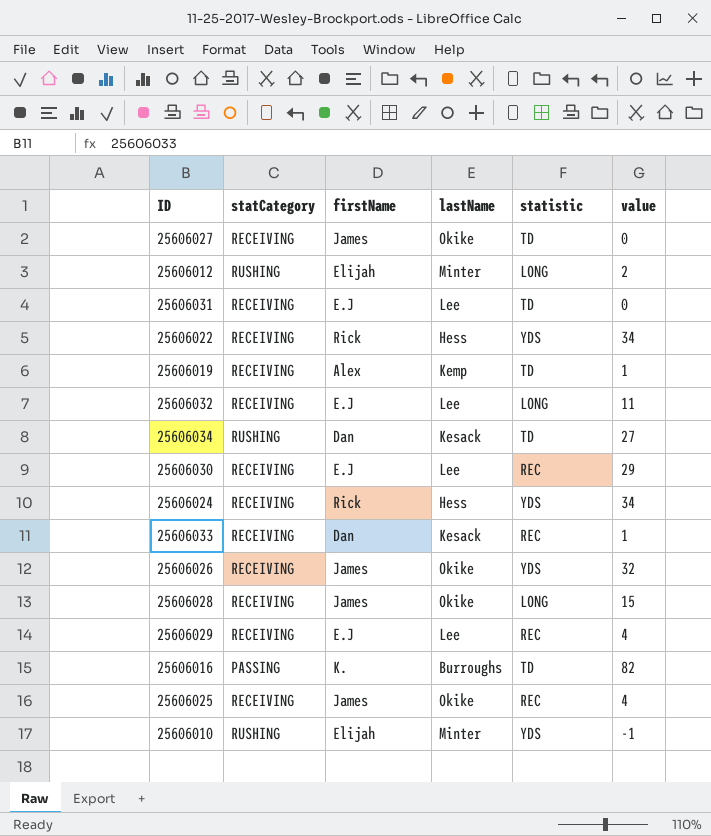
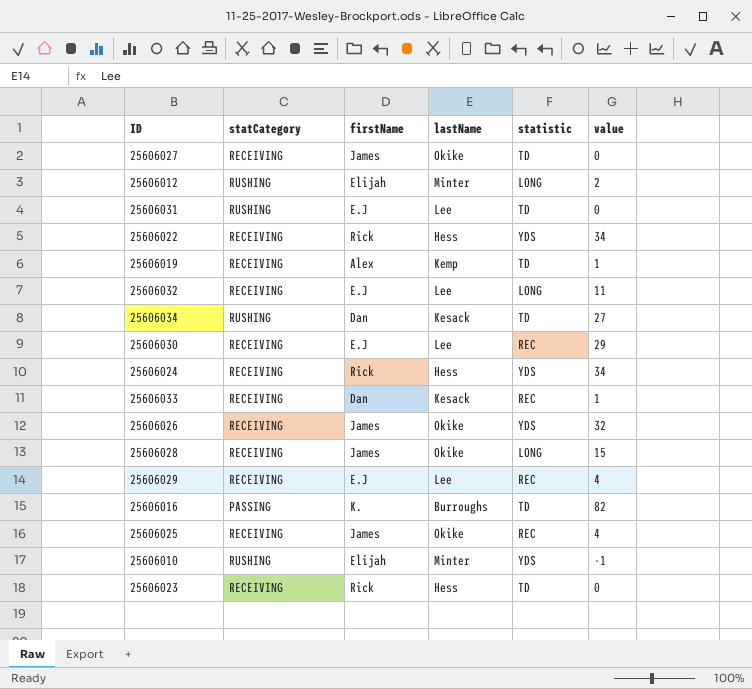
25606031 | statCategory: RECEIVING -> RUSHING
row 25606023: none -> RECEIVING | Rick | Hess | TD | 0

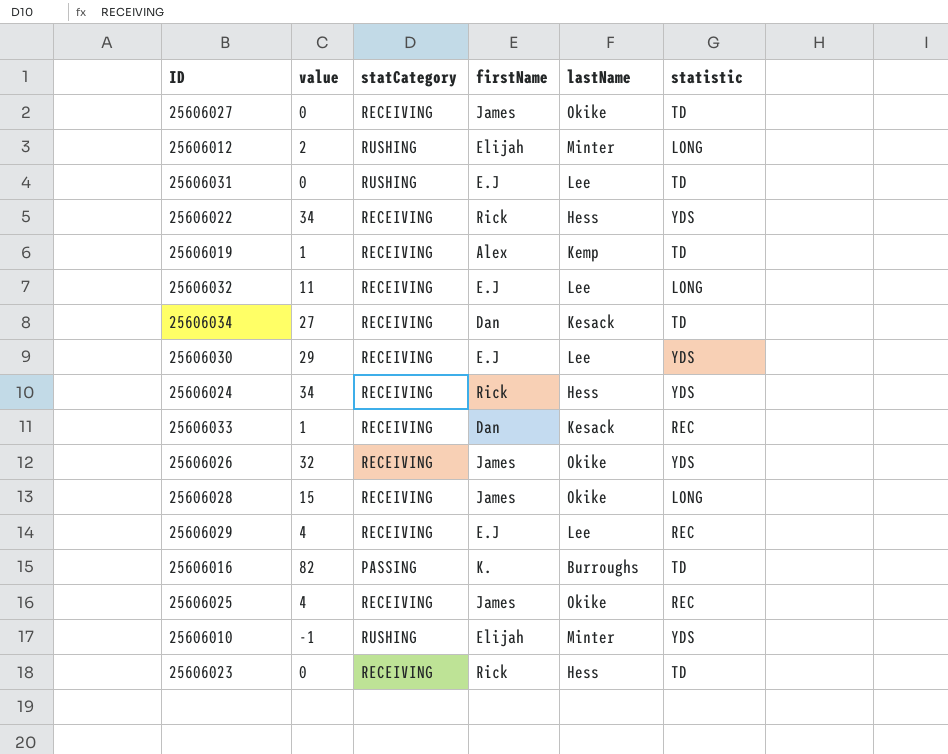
column value | position: 6 -> 2
25606034 | statCategory: RUSHING -> RECEIVING
25606030 | statistic: REC -> YDS

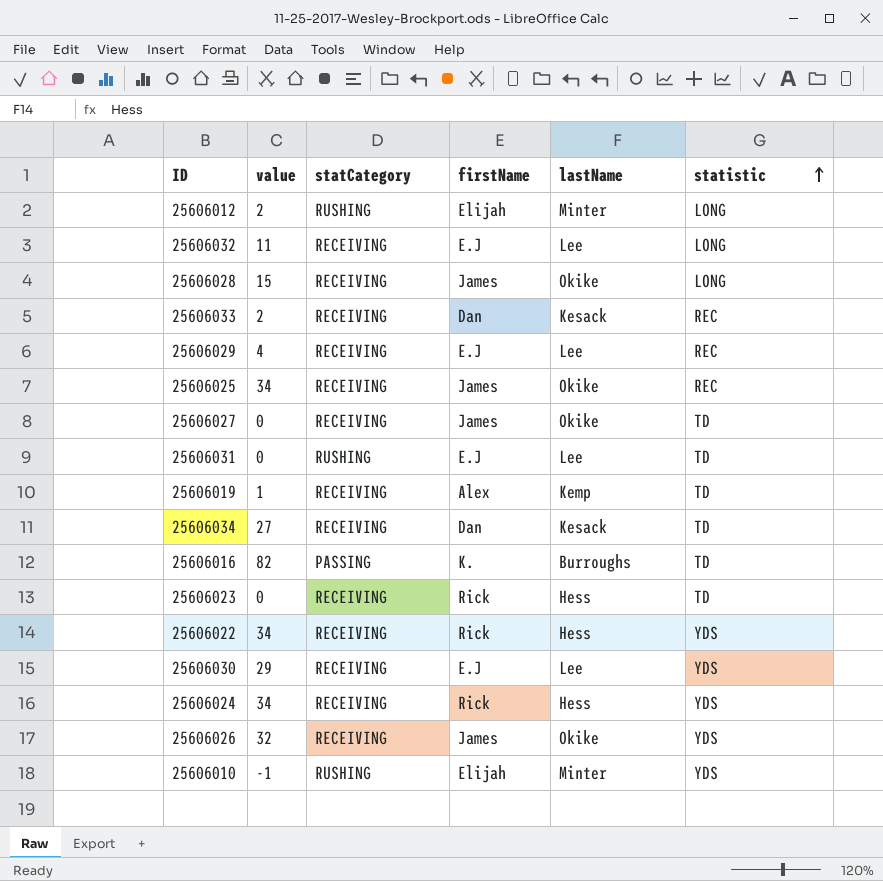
row order: none -> statistic ascending
25606033 | value: 1 -> 2
25606025 | value: 4 -> 34

